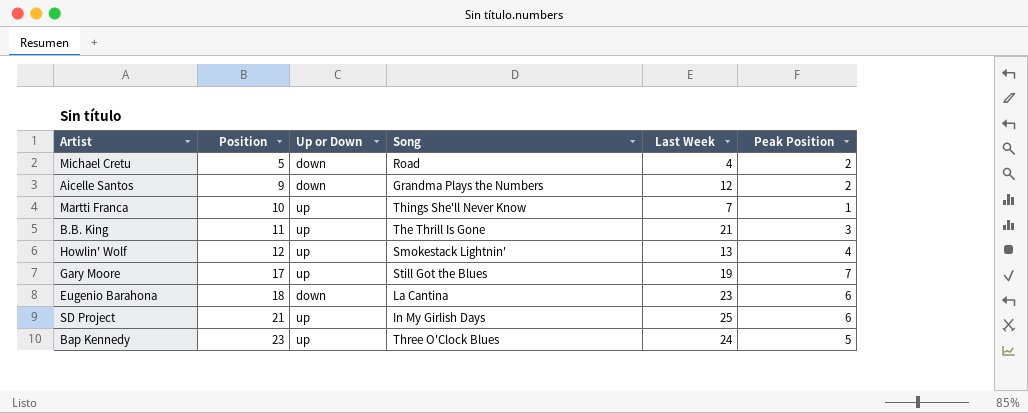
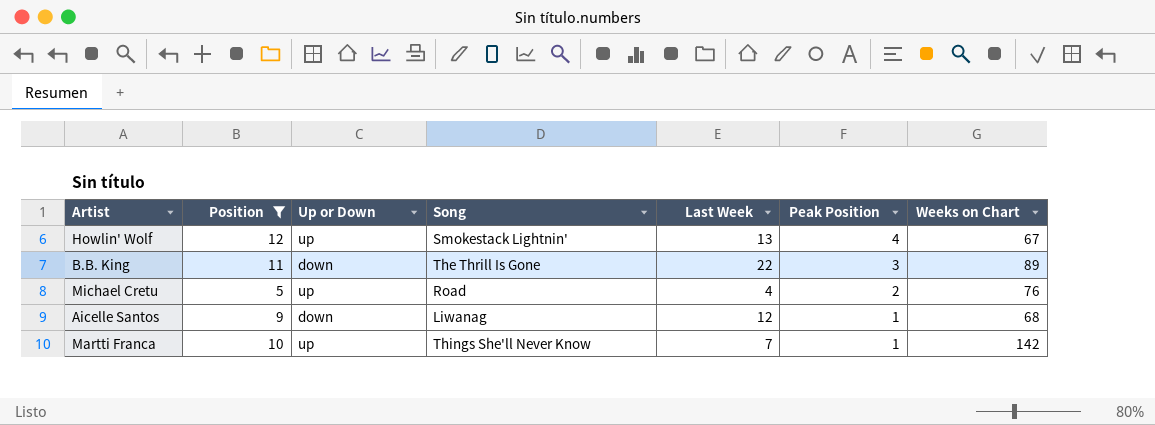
filter: none -> Position <= 12
row order: Position ascending -> Peak Position descending
column Weeks on Chart | position: none -> 7
B.B. King | Up or Down: up -> down
B.B. King | Last Week: 21 -> 22
Michael Cretu | Up or Down: down -> up
Aicelle Santos | Song: Grandma Plays the Numbers -> Liwanag
Aicelle Santos | Peak Position: 2 -> 1

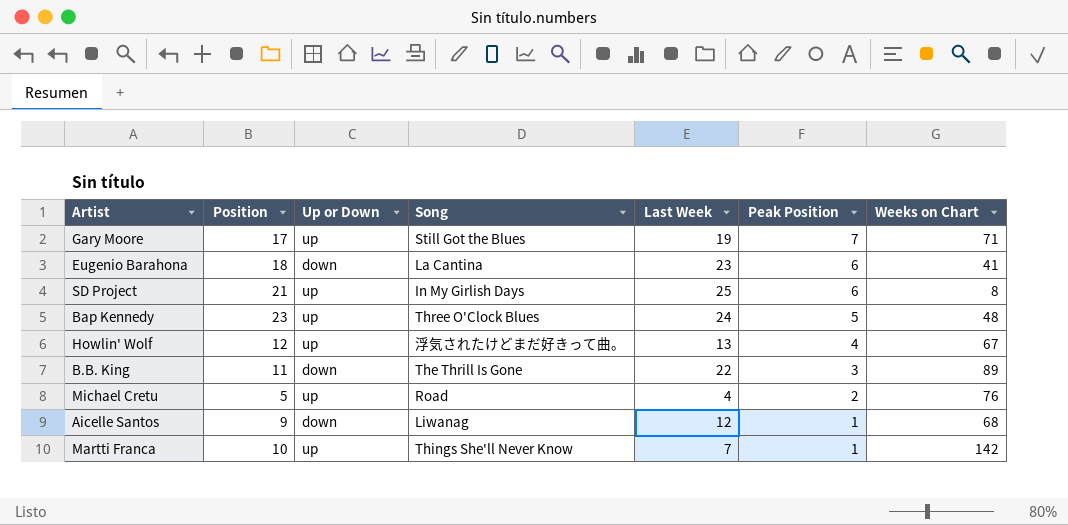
filter: Position <= 12 -> none
Howlin' Wolf | Song: Smokestack Lightnin' -> 浮気されたけどまだ好きって曲。

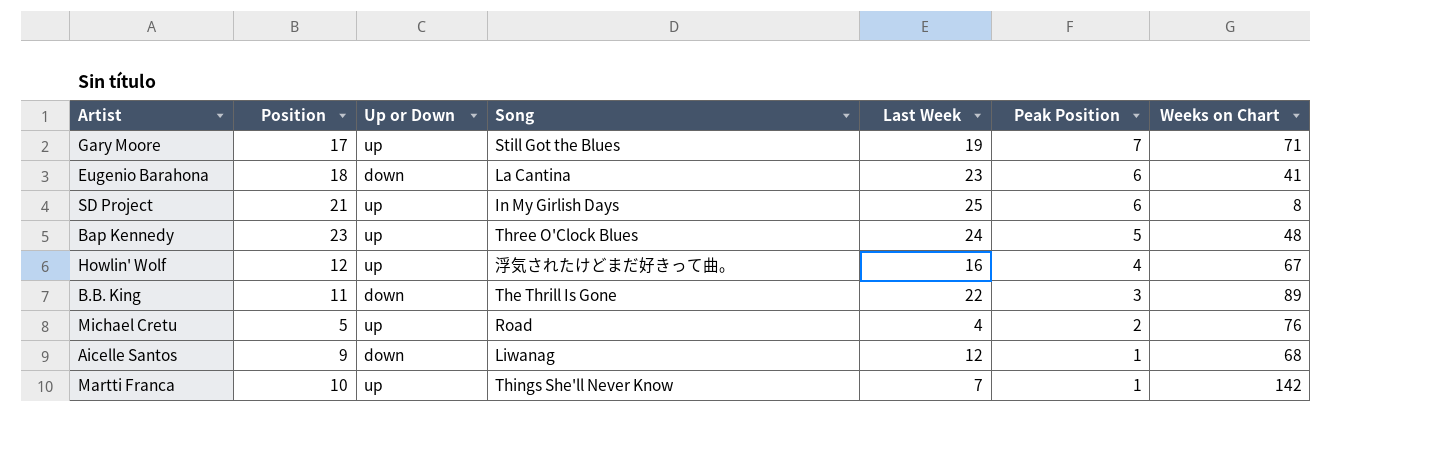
Howlin' Wolf | Last Week: 13 -> 16

